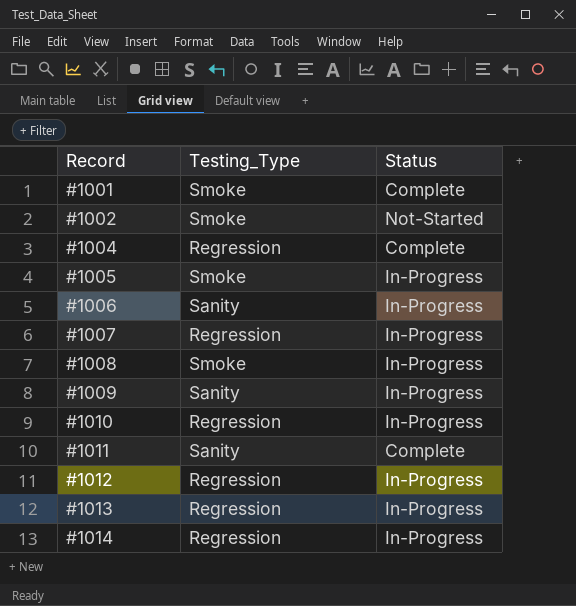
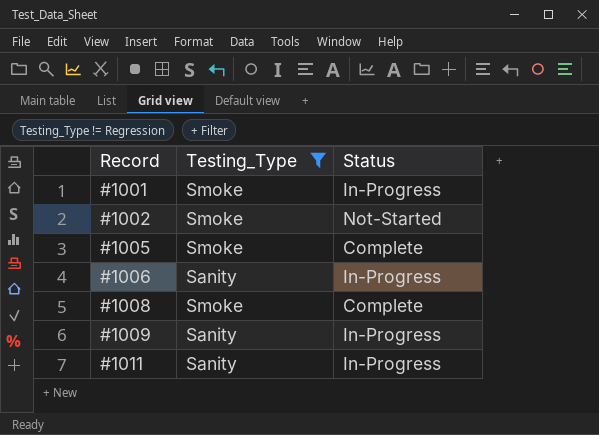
filter: none -> Testing_Type != Regression
#1001 | Status: Complete -> In-Progress
#1005 | Status: In-Progress -> Complete
#1008 | Status: In-Progress -> Complete
#1011 | Status: Complete -> In-Progress

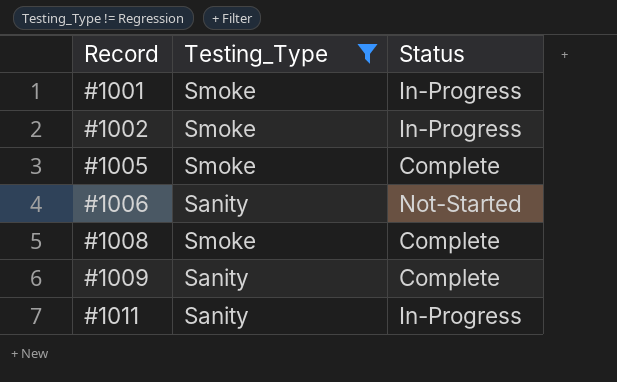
#1002 | Status: Not-Started -> In-Progress
#1006 | Status: In-Progress -> Not-Started
#1009 | Status: In-Progress -> Complete

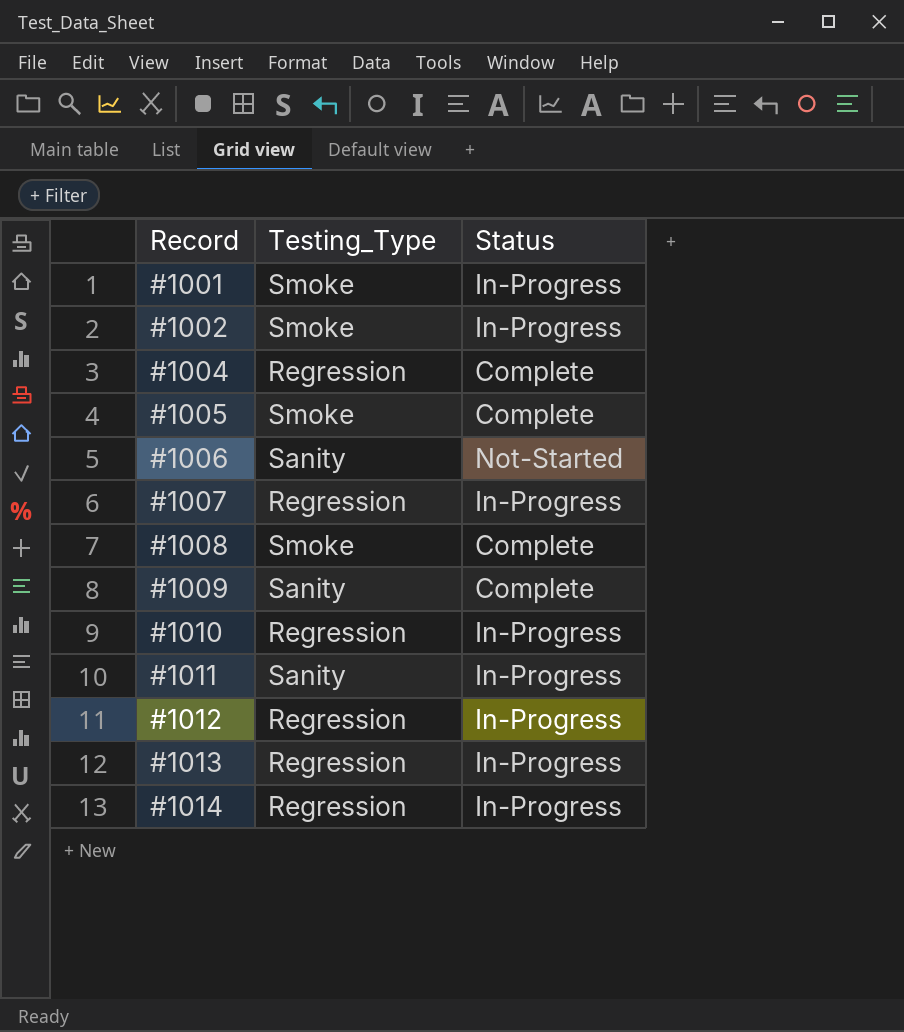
filter: Testing_Type != Regression -> none

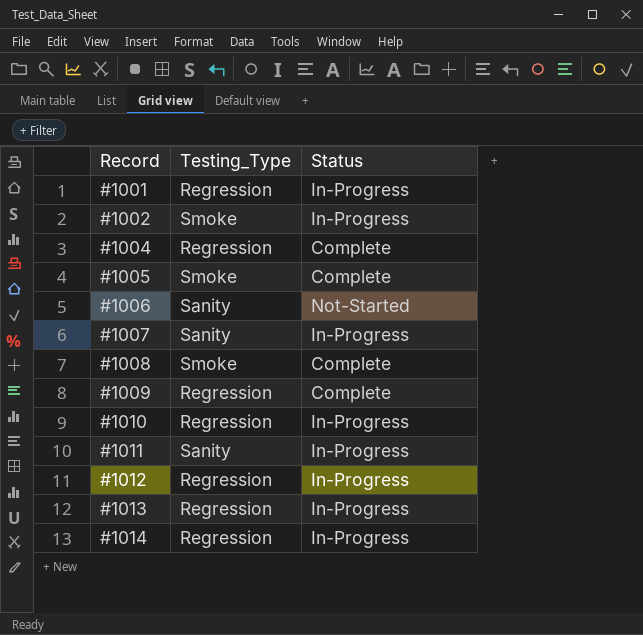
#1001 | Testing_Type: Smoke -> Regression
#1007 | Testing_Type: Regression -> Sanity
#1009 | Testing_Type: Sanity -> Regression

